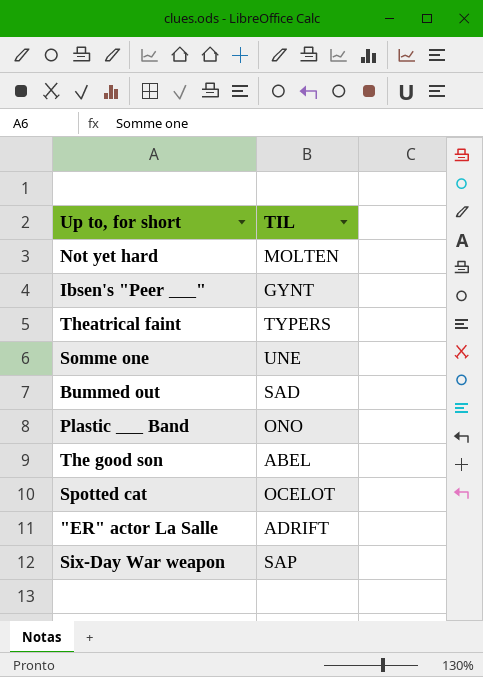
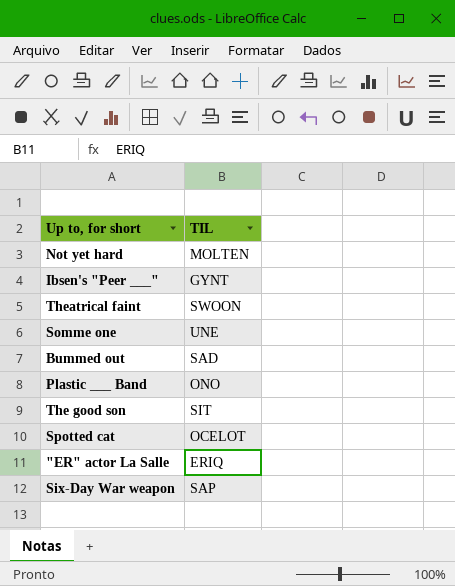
Theatrical faint | TIL: TYPERS -> SWOON
The good son | TIL: ABEL -> SIT
"ER" actor La Salle | TIL: ADRIFT -> ERIQ

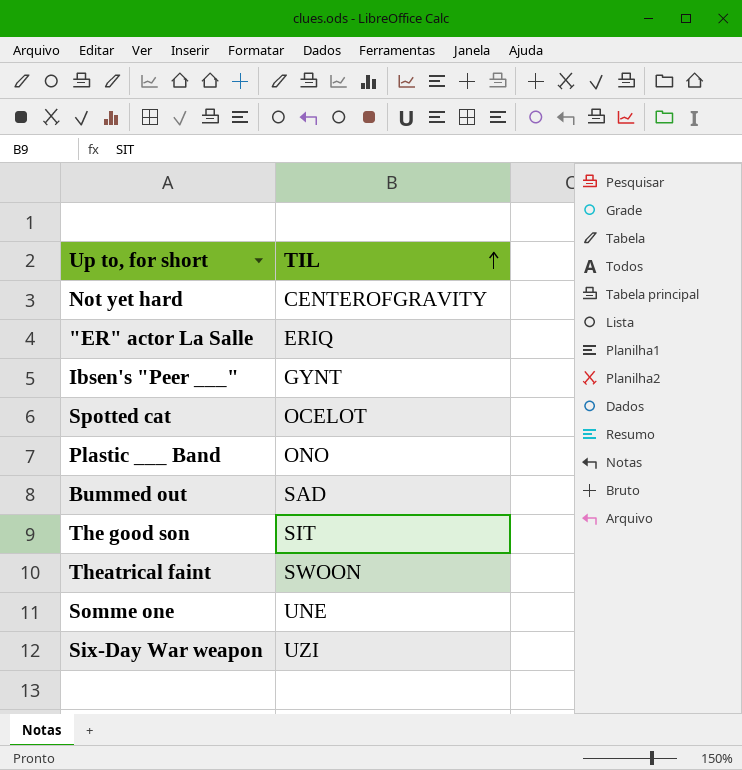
row order: none -> TIL ascending
Not yet hard | TIL: MOLTEN -> CENTEROFGRAVITY
Six-Day War weapon | TIL: SAP -> UZI

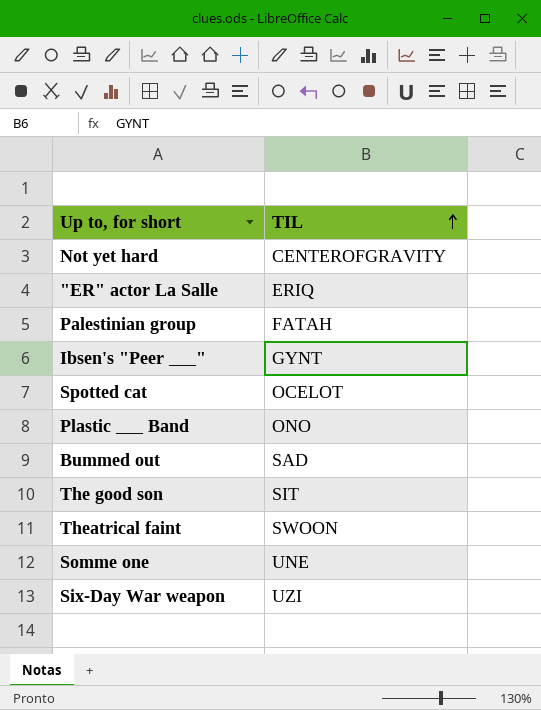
row Palestinian group: none -> FATAH

